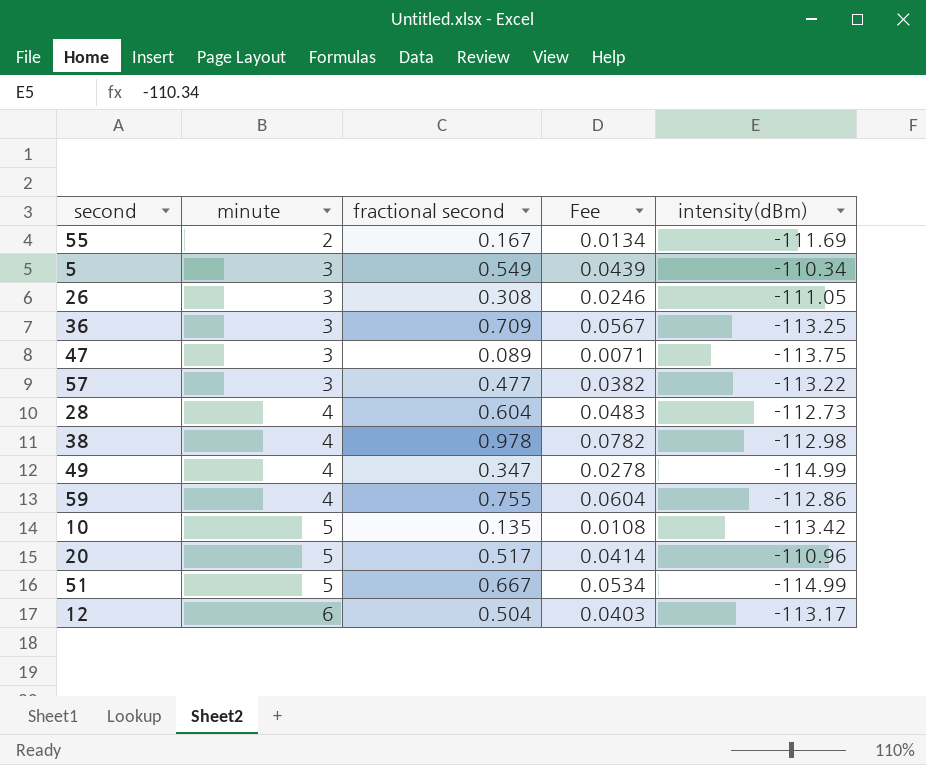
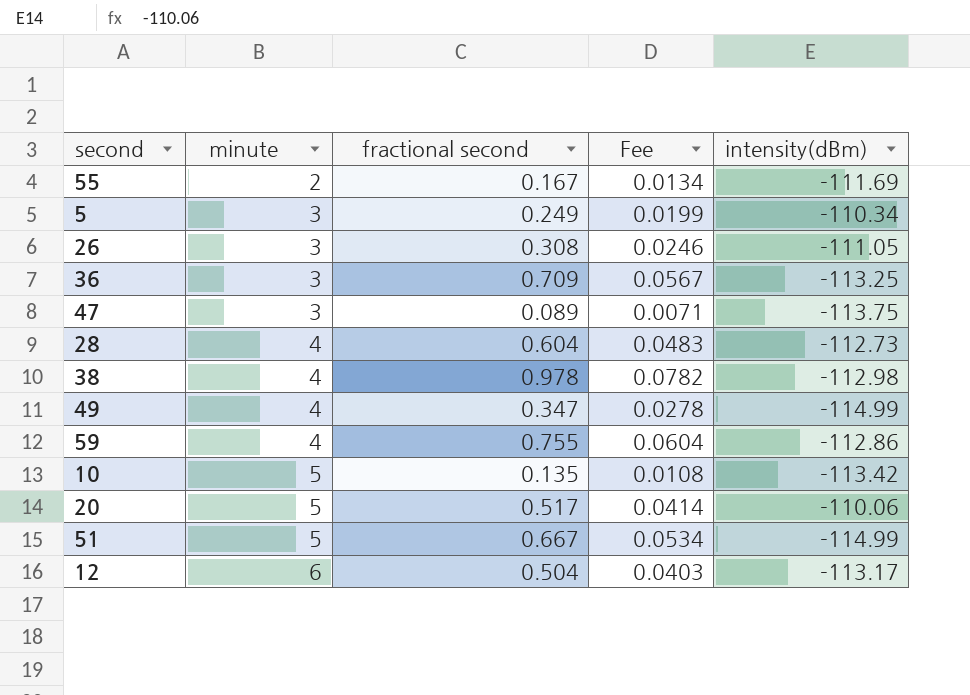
row 57: 3 | 0.477 | 0.0382 | -113.22 -> none
5 | fractional second: 0.549 -> 0.249
5 | Fee: 0.0439 -> 0.0199
20 | intensity(dBm): -110.96 -> -110.06

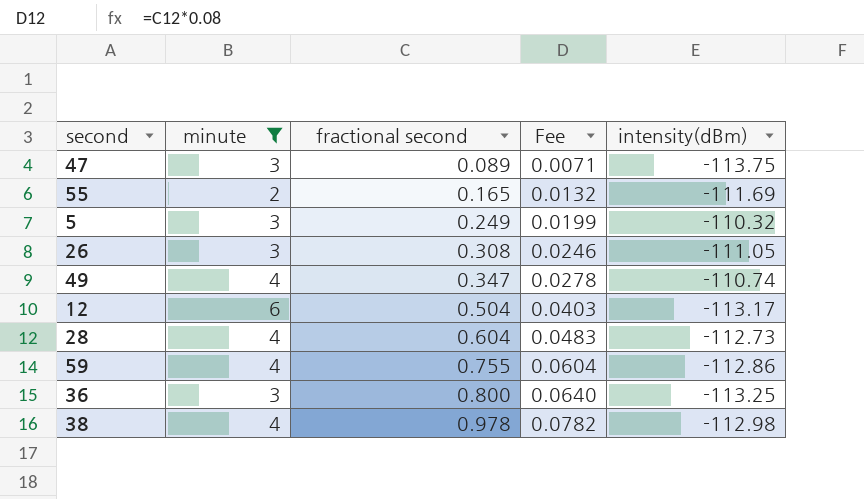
filter: none -> minute != 5
row order: minute ascending -> fractional second ascending
55 | fractional second: 0.167 -> 0.165
55 | Fee: 0.0134 -> 0.0132
5 | intensity(dBm): -110.34 -> -110.32
49 | intensity(dBm): -114.99 -> -110.74
36 | fractional second: 0.709 -> 0.800
36 | Fee: 0.0567 -> 0.0640

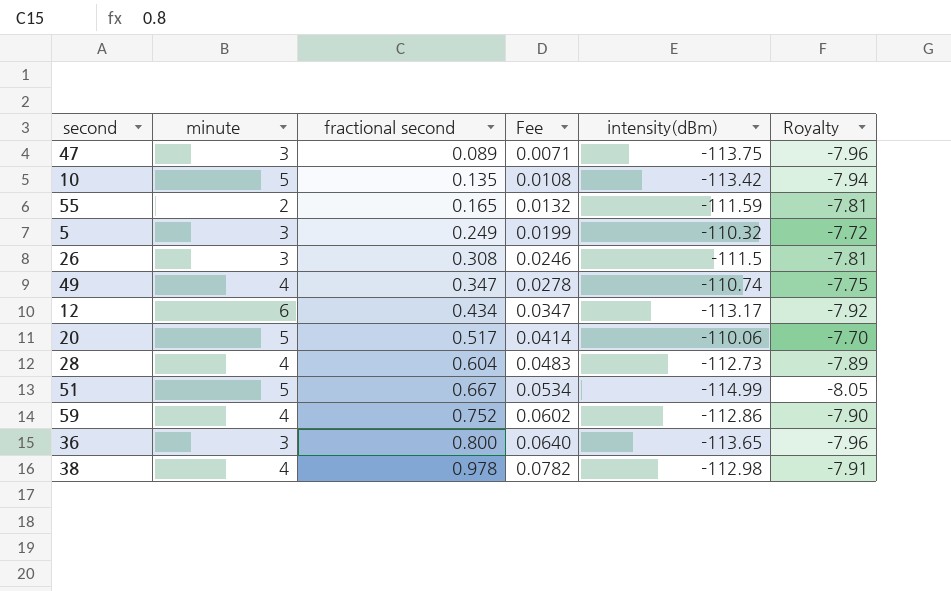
filter: minute != 5 -> none
column Royalty | formula: none -> [intensity(dBm)] * 0.07
55 | intensity(dBm): -111.69 -> -111.59
26 | intensity(dBm): -111.05 -> -111.5
12 | fractional second: 0.504 -> 0.434
12 | Fee: 0.0403 -> 0.0347
59 | fractional second: 0.755 -> 0.752
59 | Fee: 0.0604 -> 0.0602
36 | intensity(dBm): -113.25 -> -113.65

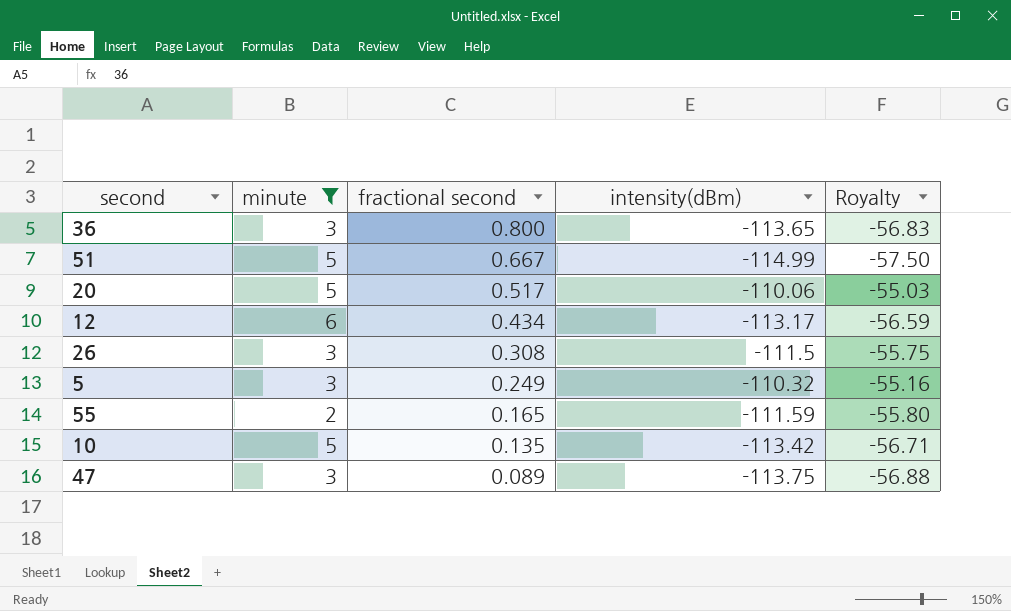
filter: none -> minute != 4
row order: fractional second ascending -> fractional second descending
column Fee | formula: [fractional second] * 0.08 -> none
column Royalty | formula: [intensity(dBm)] * 0.07 -> [intensity(dBm)] * 0.5

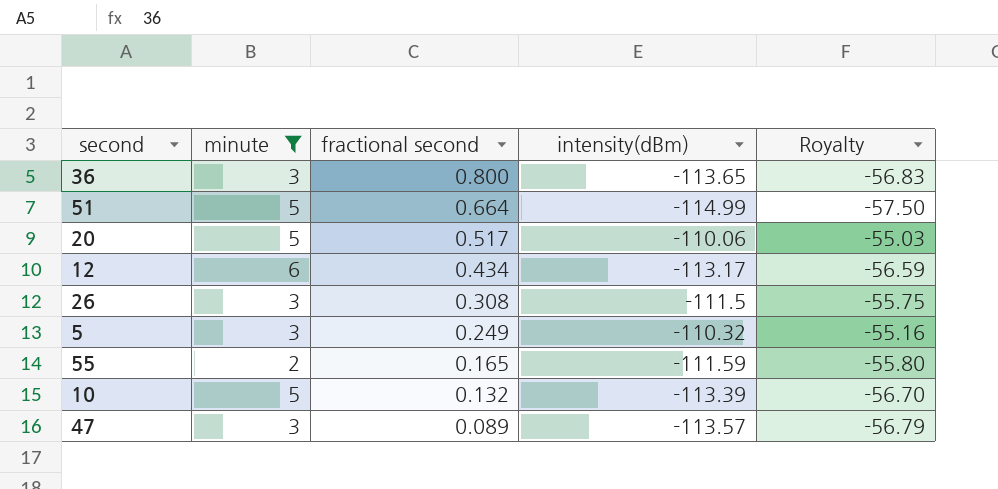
51 | fractional second: 0.667 -> 0.664
10 | fractional second: 0.135 -> 0.132
10 | intensity(dBm): -113.42 -> -113.39
10 | Royalty: -56.71 -> -56.70
47 | intensity(dBm): -113.75 -> -113.57
47 | Royalty: -56.88 -> -56.79

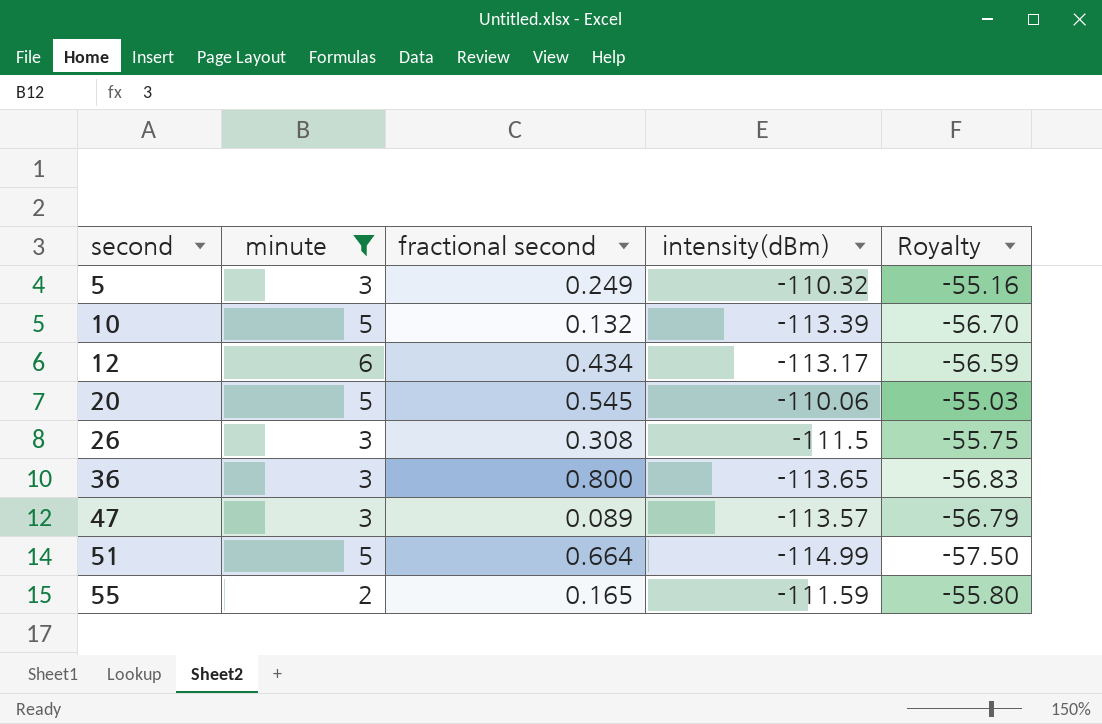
row order: fractional second descending -> second ascending
20 | fractional second: 0.517 -> 0.545

